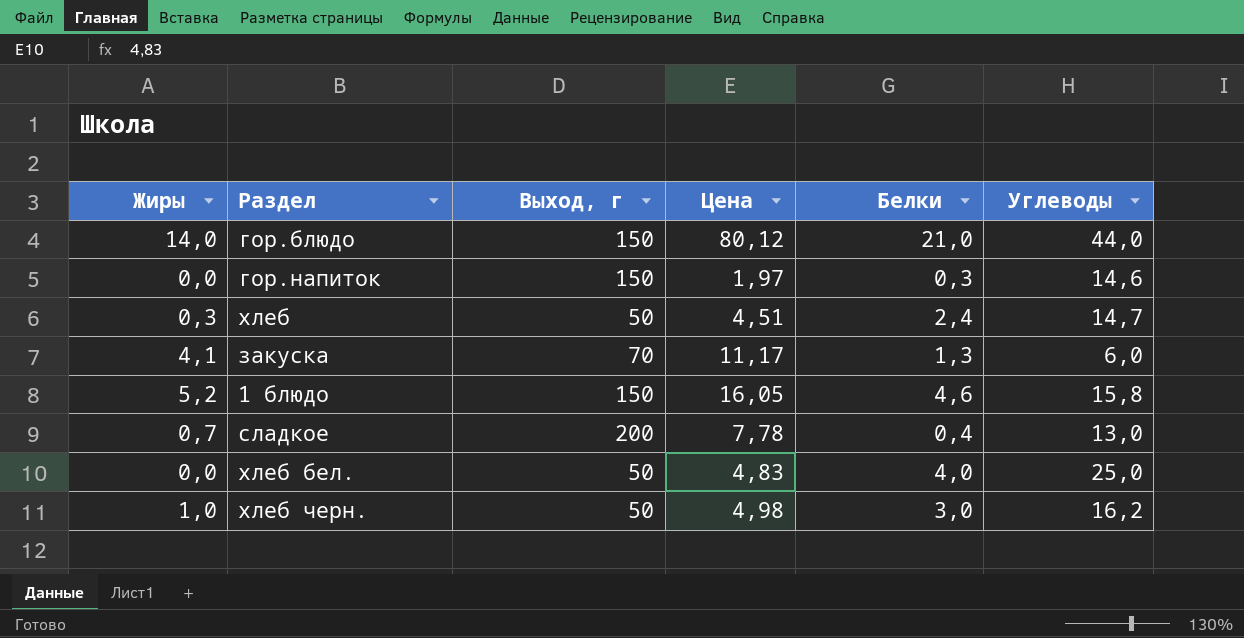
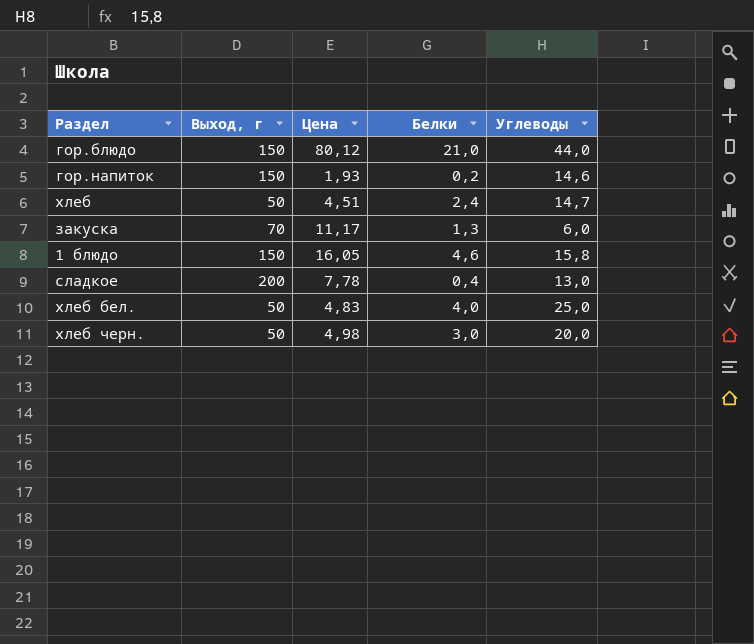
column Жиры | position: 1 -> none
гор.напиток | Цена: 1,97 -> 1,93
гор.напиток | Белки: 0,3 -> 0,2
хлеб черн. | Углеводы: 16,2 -> 20,0

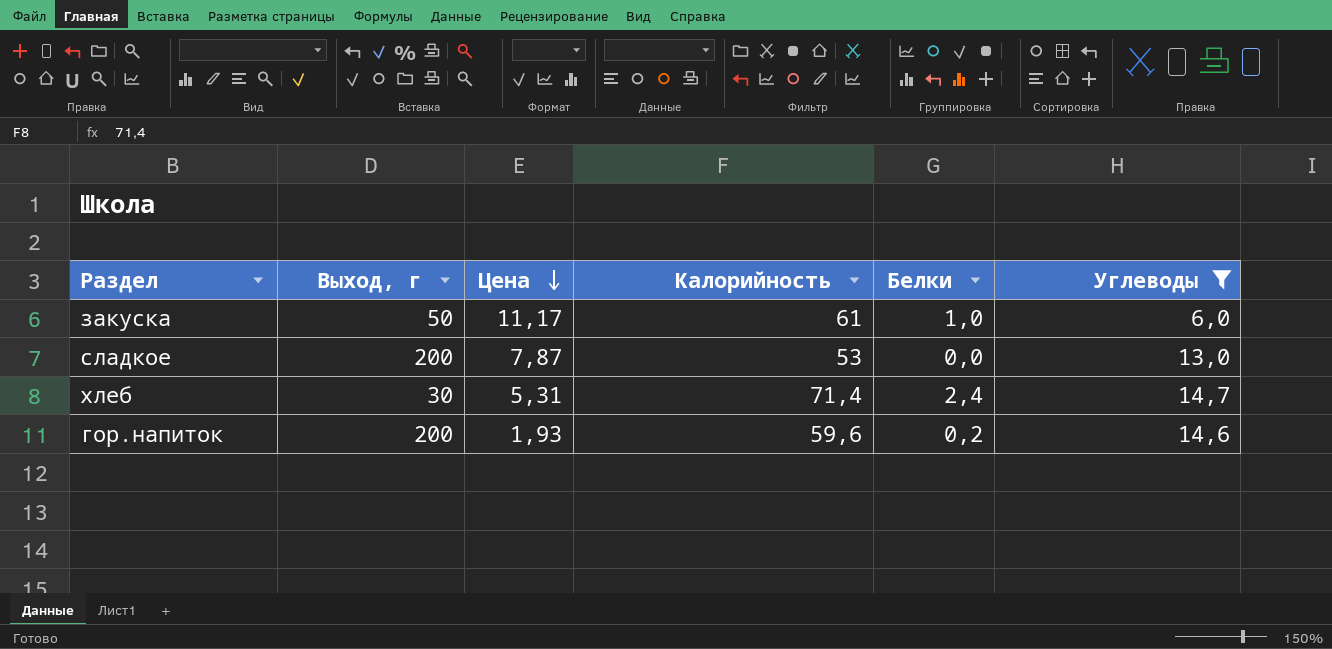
filter: none -> Углеводы <= 14,7
row order: none -> Цена descending
column Калорийность | position: none -> 4
закуска | Выход, г: 70 -> 50
закуска | Белки: 1,3 -> 1,0
сладкое | Цена: 7,78 -> 7,87
сладкое | Белки: 0,4 -> 0,0
хлеб | Выход, г: 50 -> 30
хлеб | Цена: 4,51 -> 5,31
гор.напиток | Выход, г: 150 -> 200

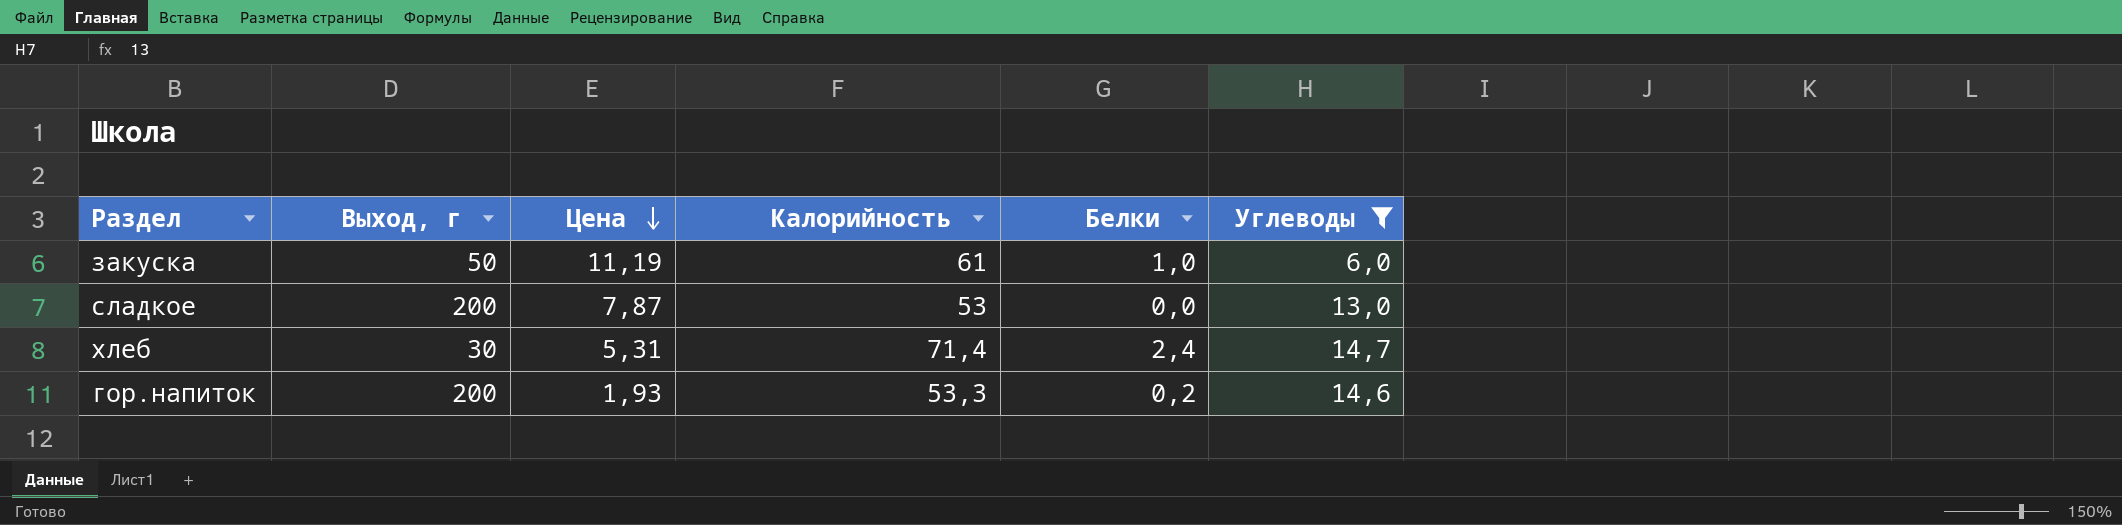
закуска | Цена: 11,17 -> 11,19
гор.напиток | Калорийность: 59,6 -> 53,3

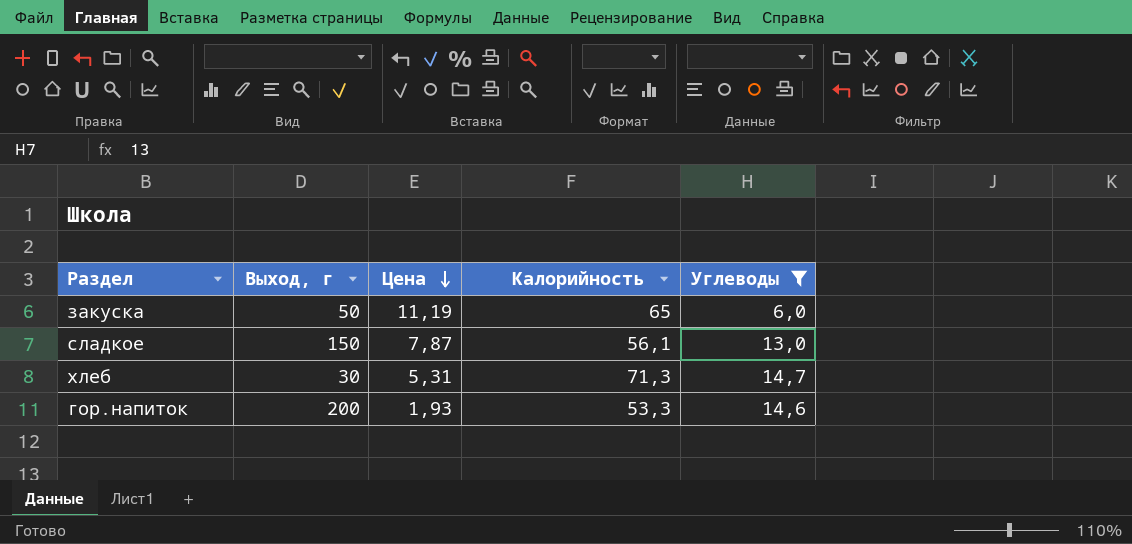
column Белки | position: 5 -> none
закуска | Калорийность: 61 -> 65
сладкое | Выход, г: 200 -> 150
сладкое | Калорийность: 53 -> 56,1
хлеб | Калорийность: 71,4 -> 71,3

